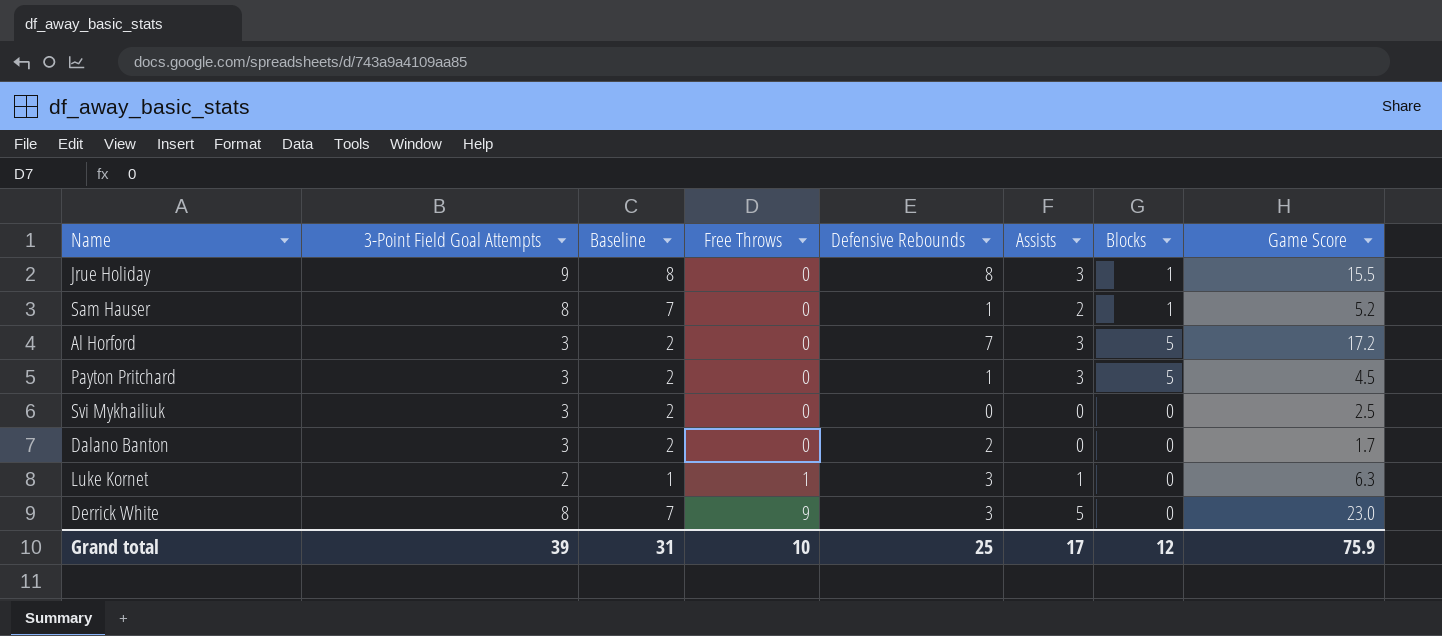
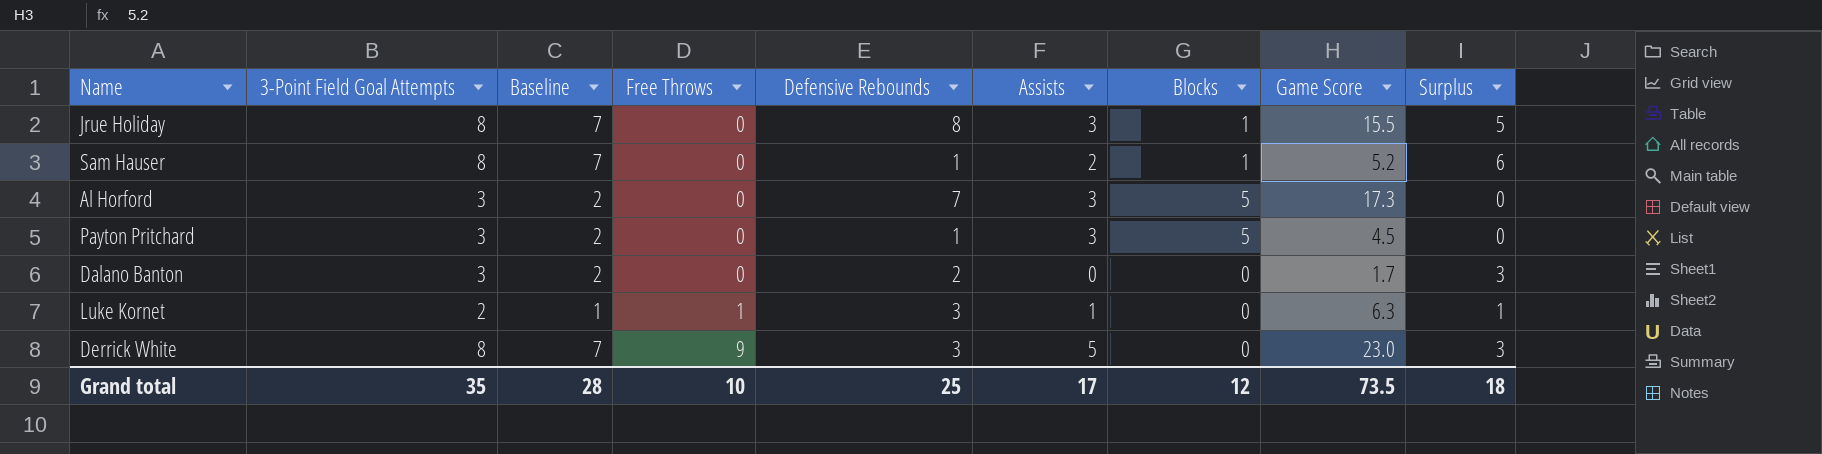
column Surplus | formula: none -> [3-Point Field Goal Attempts] - [Assists]
row Svi Mykhailiuk: 3 | 2 | 0 | 0 | 0 | 0 | 2.5 -> none
Jrue Holiday | 3-Point Field Goal Attempts: 9 -> 8
Jrue Holiday | Baseline: 8 -> 7
Al Horford | Game Score: 17.2 -> 17.3
Grand total | 3-Point Field Goal Attempts: 39 -> 35
Grand total | Baseline: 31 -> 28
Grand total | Game Score: 75.9 -> 73.5

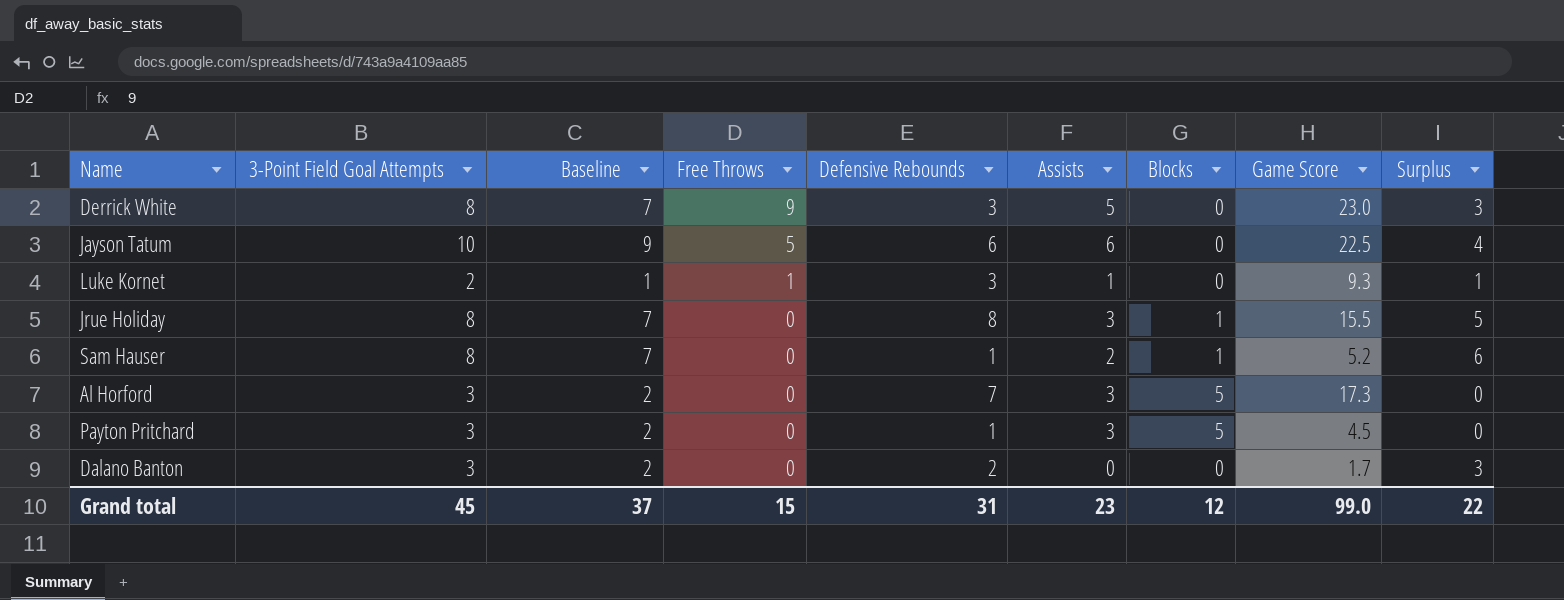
row order: Free Throws ascending -> Free Throws descending
row Jayson Tatum: none -> 10 | 9 | 5 | 6 | 6 | 0 | 22.5 | 4
Luke Kornet | Game Score: 6.3 -> 9.3
Grand total | 3-Point Field Goal Attempts: 35 -> 45
Grand total | Baseline: 28 -> 37
Grand total | Free Throws: 10 -> 15
Grand total | Defensive Rebounds: 25 -> 31
Grand total | Assists: 17 -> 23
Grand total | Game Score: 73.5 -> 99.0
Grand total | Surplus: 18 -> 22

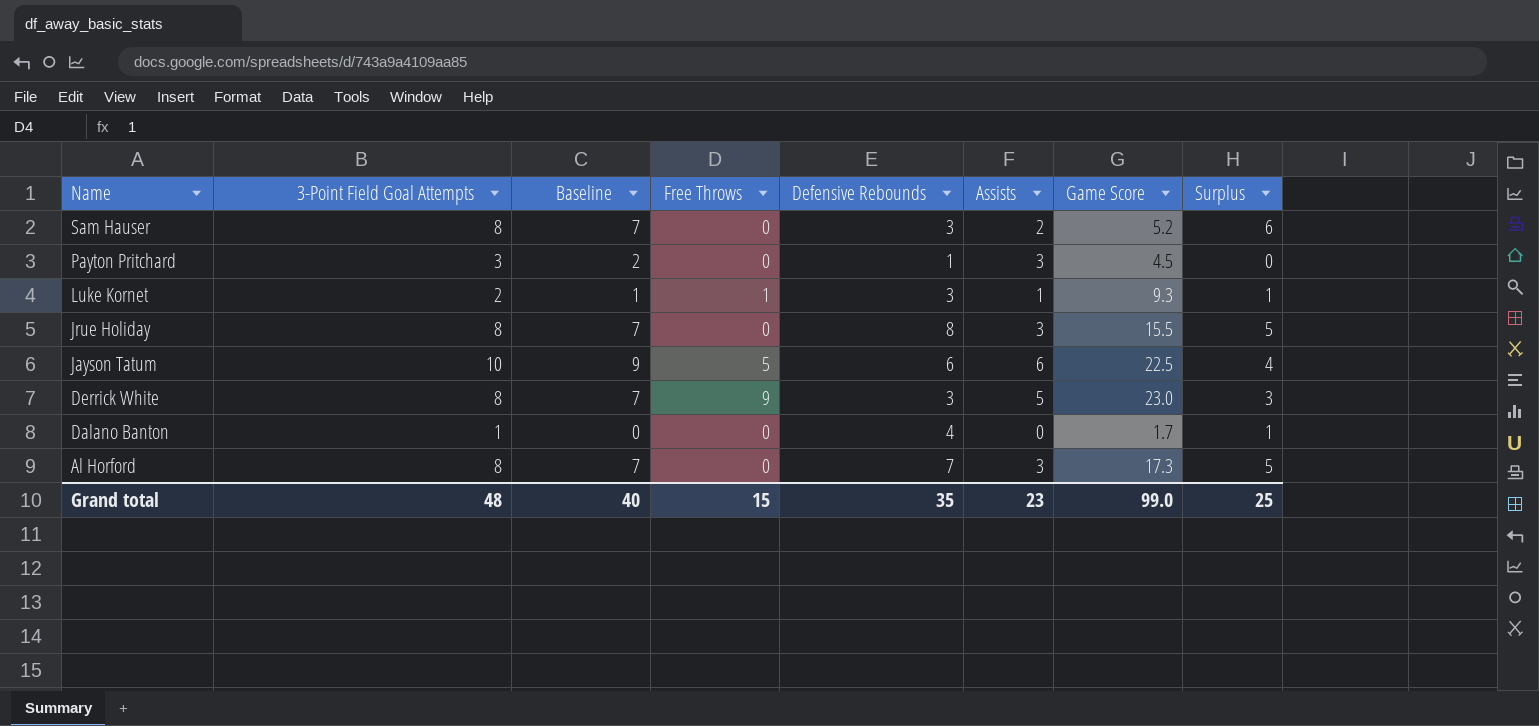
row order: Free Throws descending -> Name descending
column Blocks | position: 7 -> none
Sam Hauser | Defensive Rebounds: 1 -> 3
Dalano Banton | 3-Point Field Goal Attempts: 3 -> 1
Dalano Banton | Baseline: 2 -> 0
Dalano Banton | Defensive Rebounds: 2 -> 4
Dalano Banton | Surplus: 3 -> 1
Al Horford | 3-Point Field Goal Attempts: 3 -> 8
Al Horford | Baseline: 2 -> 7
Al Horford | Surplus: 0 -> 5
Grand total | 3-Point Field Goal Attempts: 45 -> 48
Grand total | Baseline: 37 -> 40
Grand total | Defensive Rebounds: 31 -> 35
Grand total | Surplus: 22 -> 25

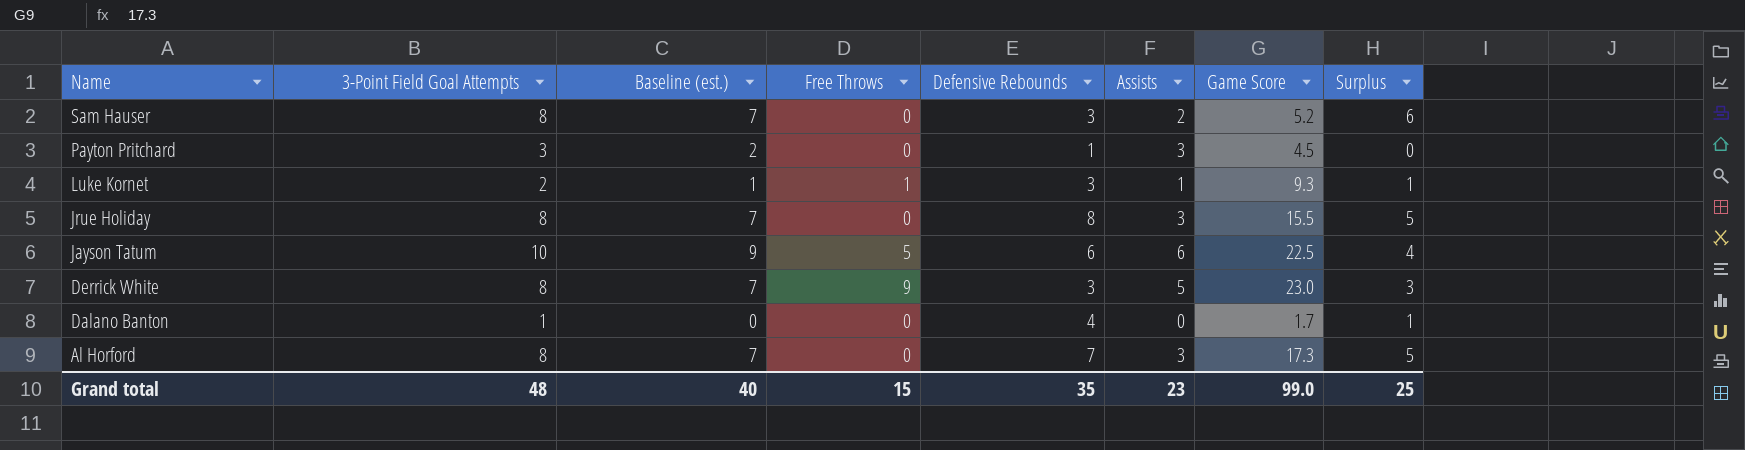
column name: Baseline -> Baseline (est.)

